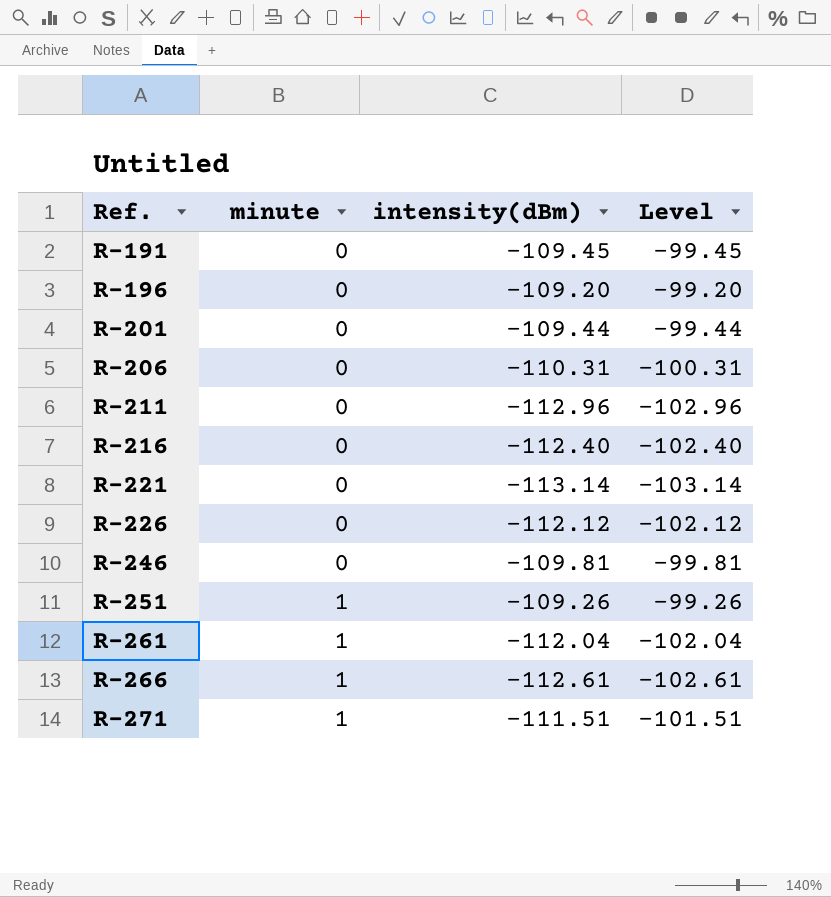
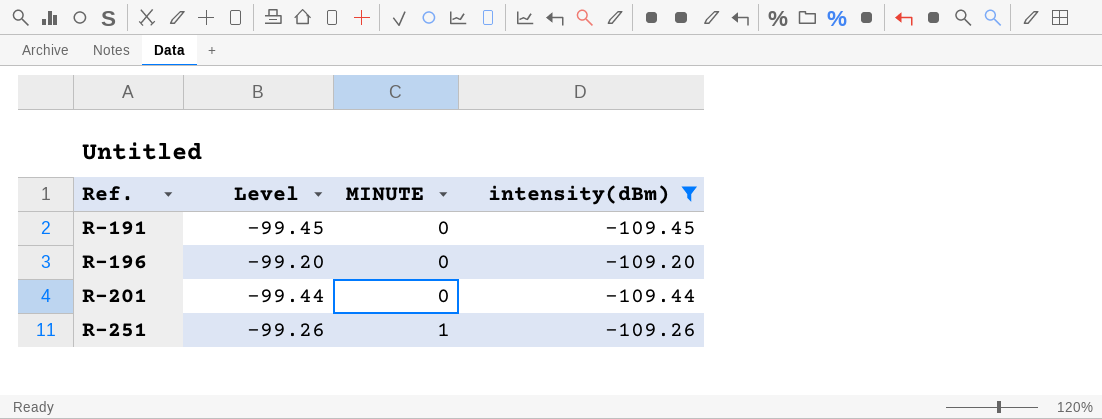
filter: none -> intensity(dBm) >= -109.45
column Level | position: 4 -> 2
column name: minute -> MINUTE

